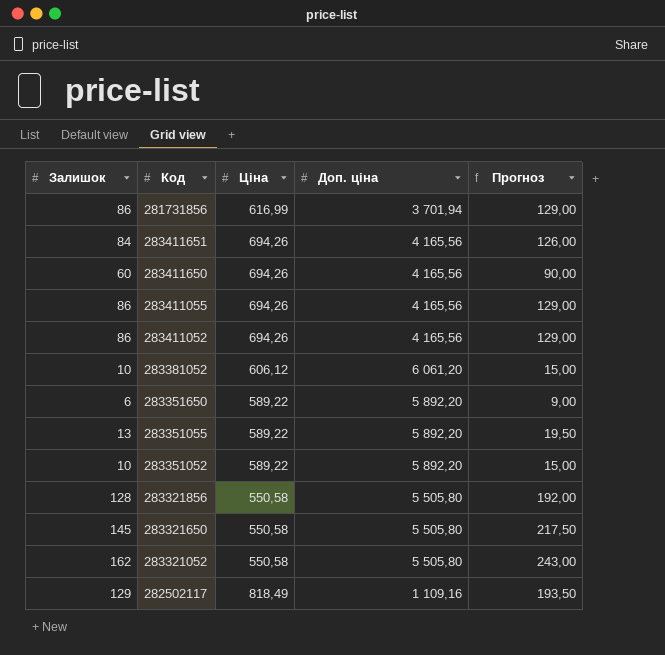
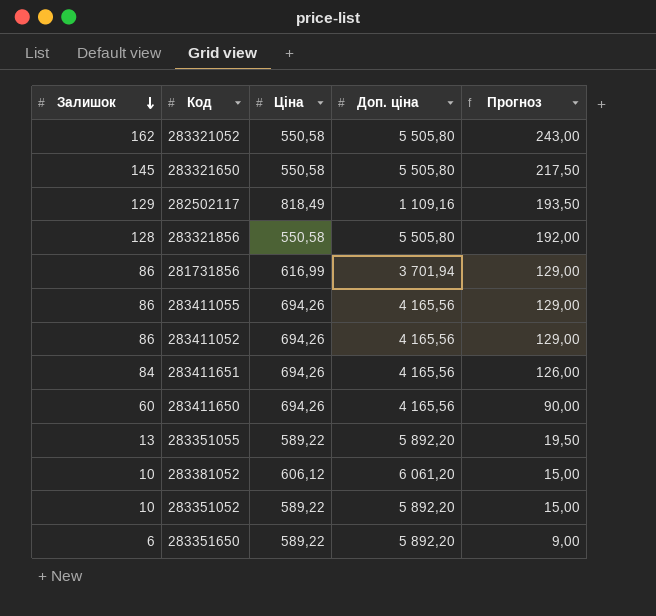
row order: none -> Залишок descending

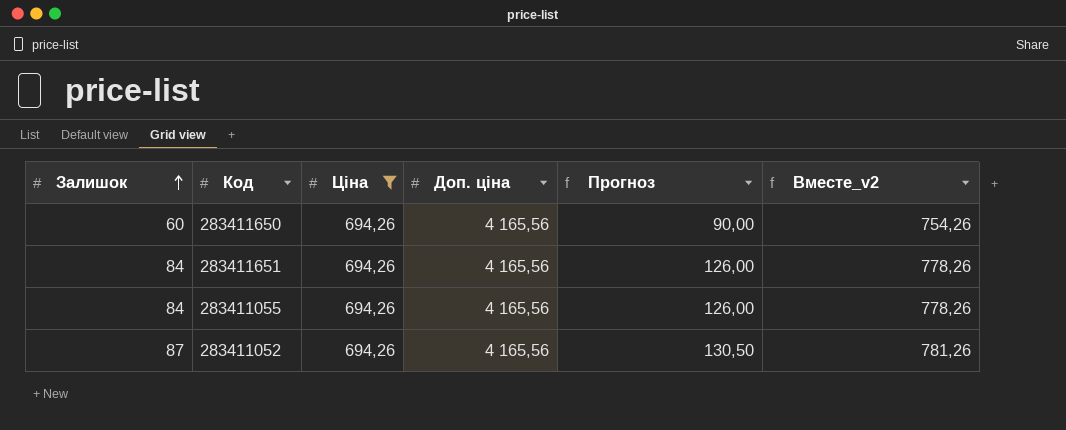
filter: none -> Ціна = 694,26
row order: Залишок descending -> Залишок ascending
column Вместе_v2 | formula: none -> [Залишок] + [Ціна]
283411055 | Залишок: 86 -> 84
283411055 | Прогноз: 129,00 -> 126,00
283411052 | Залишок: 86 -> 87
283411052 | Прогноз: 129,00 -> 130,50

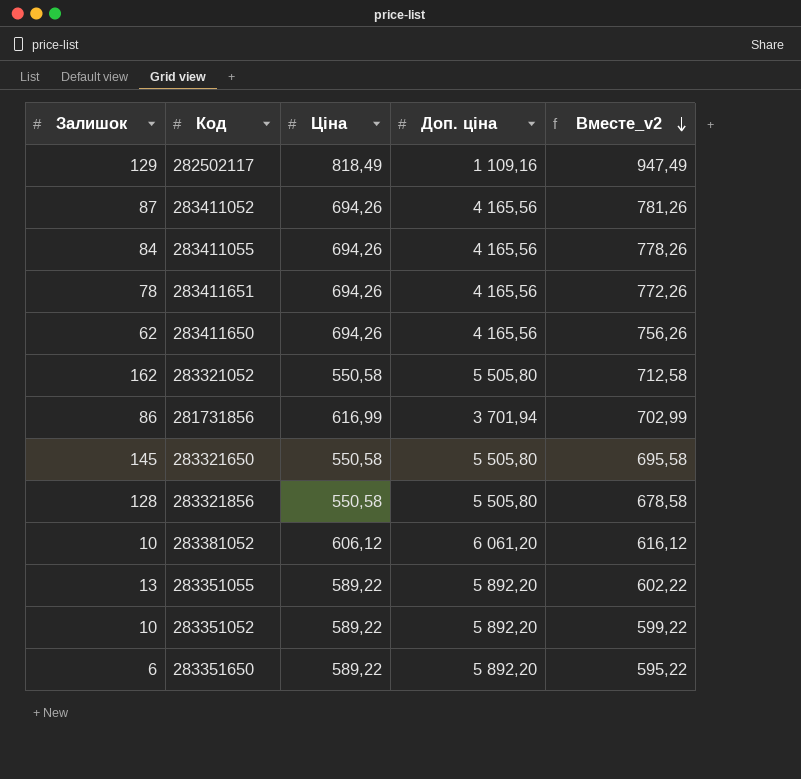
filter: Ціна = 694,26 -> none
row order: Залишок ascending -> Вместе_v2 descending
column Прогноз | formula: [Залишок] * 1,5 -> none
283411651 | Залишок: 84 -> 78
283411651 | Вместе_v2: 778,26 -> 772,26
283411650 | Залишок: 60 -> 62
283411650 | Вместе_v2: 754,26 -> 756,26

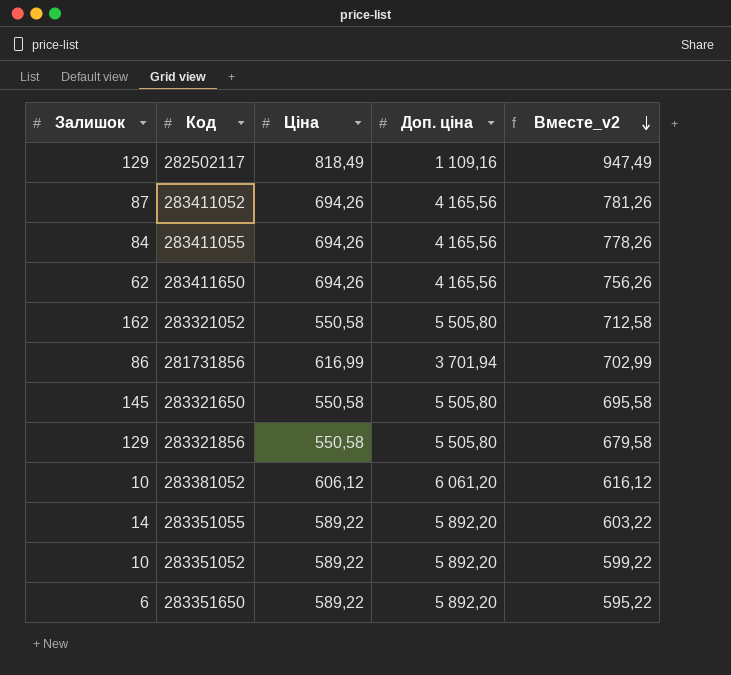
row 283411651: 78 | 694,26 | 4 165,56 | 772,26 -> none
283321856 | Залишок: 128 -> 129
283321856 | Вместе_v2: 678,58 -> 679,58
283351055 | Залишок: 13 -> 14
283351055 | Вместе_v2: 602,22 -> 603,22

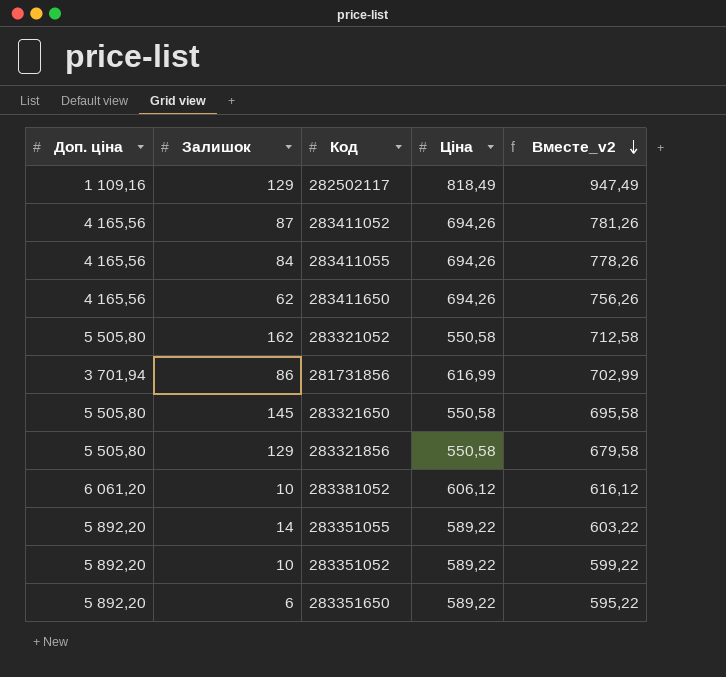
column Доп. ціна | position: 4 -> 1

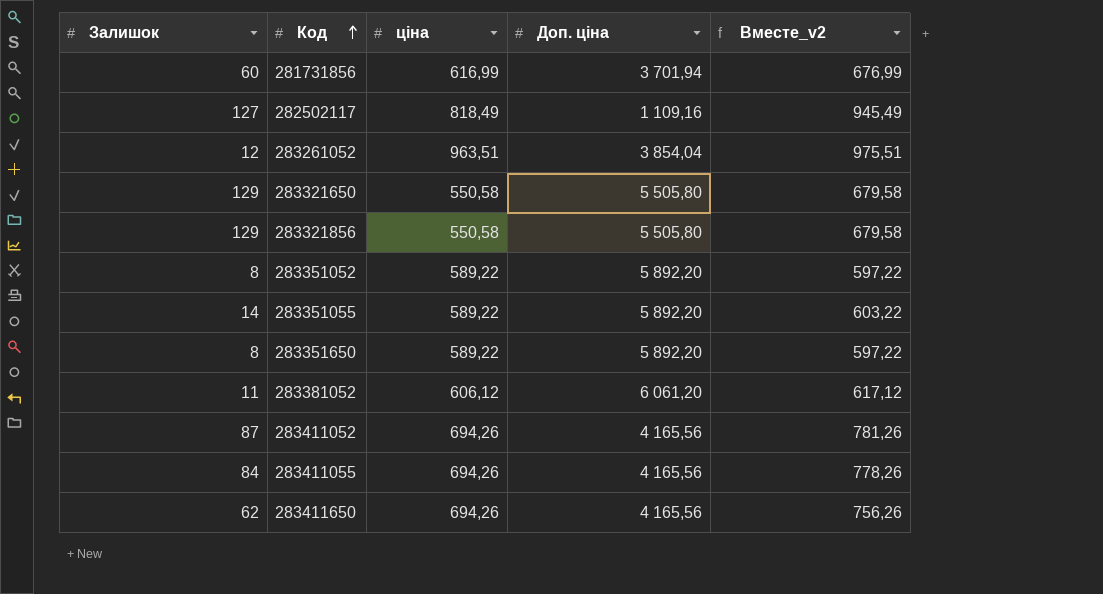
row order: Вместе_v2 descending -> Код ascending
column name: Ціна -> ціна
column Доп. ціна | position: 1 -> 4
row 283321052: 5 505,80 | 162 | 550,58 | 712,58 -> none
281731856 | Залишок: 86 -> 60
281731856 | Вместе_v2: 702,99 -> 676,99
282502117 | Залишок: 129 -> 127
282502117 | Вместе_v2: 947,49 -> 945,49
row 283261052: none -> 12 | 963,51 | 3 854,04 | 975,51
283321650 | Залишок: 145 -> 129
283321650 | Вместе_v2: 695,58 -> 679,58
283351052 | Залишок: 10 -> 8
283351052 | Вместе_v2: 599,22 -> 597,22
283351650 | Залишок: 6 -> 8
283351650 | Вместе_v2: 595,22 -> 597,22
283381052 | Залишок: 10 -> 11
283381052 | Вместе_v2: 616,12 -> 617,12

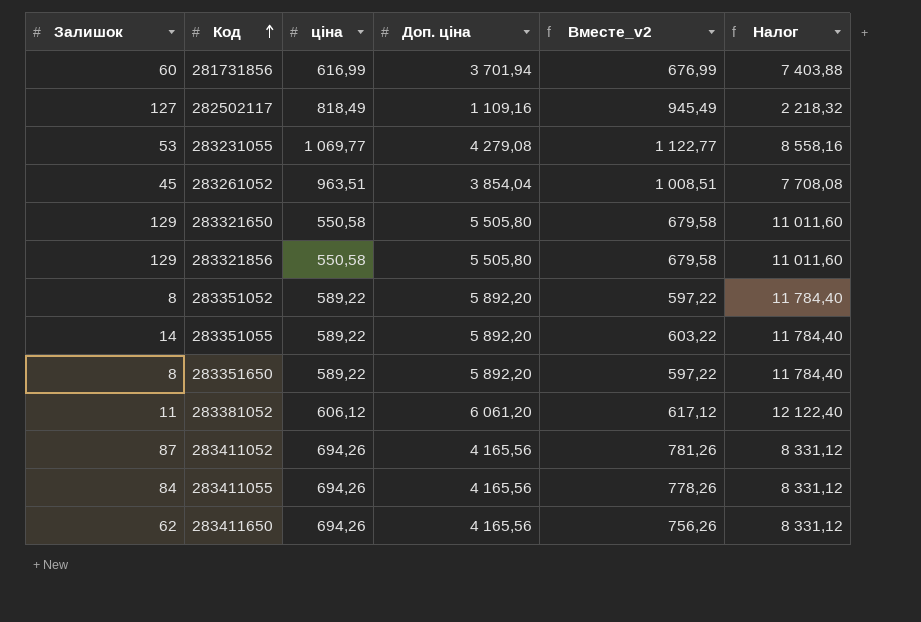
column Налог | formula: none -> [Доп. ціна] * 2
row 283231055: none -> 53 | 1 069,77 | 4 279,08 | 1 122,77 | 8 558,16
283261052 | Залишок: 12 -> 45
283261052 | Вместе_v2: 975,51 -> 1 008,51

